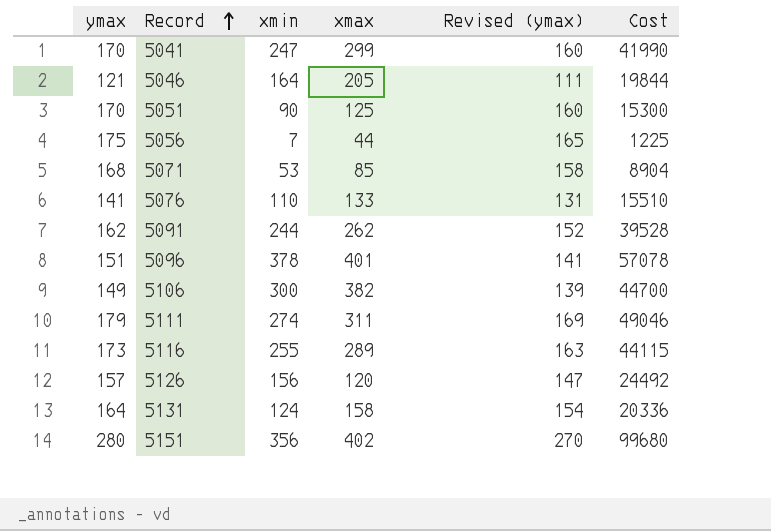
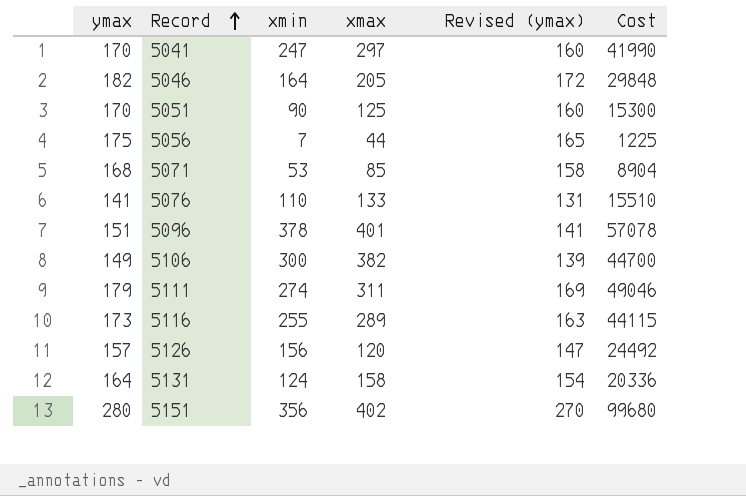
row 5091: 162 | 244 | 262 | 152 | 39528 -> none
5041 | xmax: 299 -> 297
5046 | ymax: 121 -> 182
5046 | Revised (ymax): 111 -> 172
5046 | Cost: 19844 -> 29848

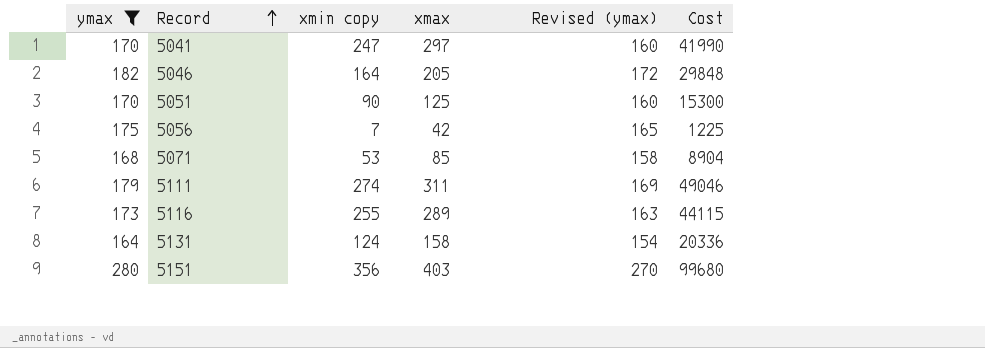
filter: none -> ymax >= 164
column name: xmin -> xmin copy
5056 | xmax: 44 -> 42
5151 | xmax: 402 -> 403

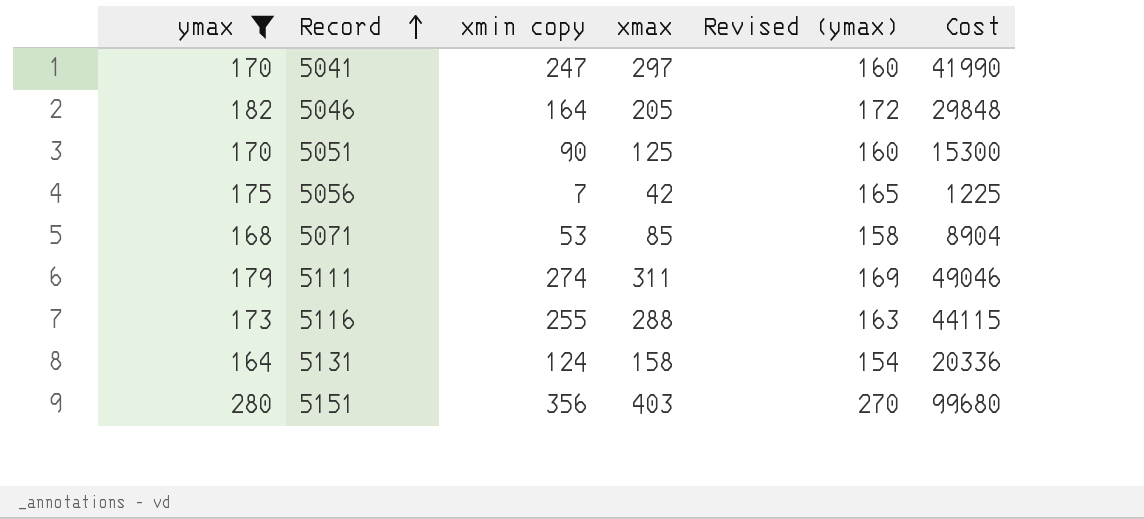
5116 | xmax: 289 -> 288

